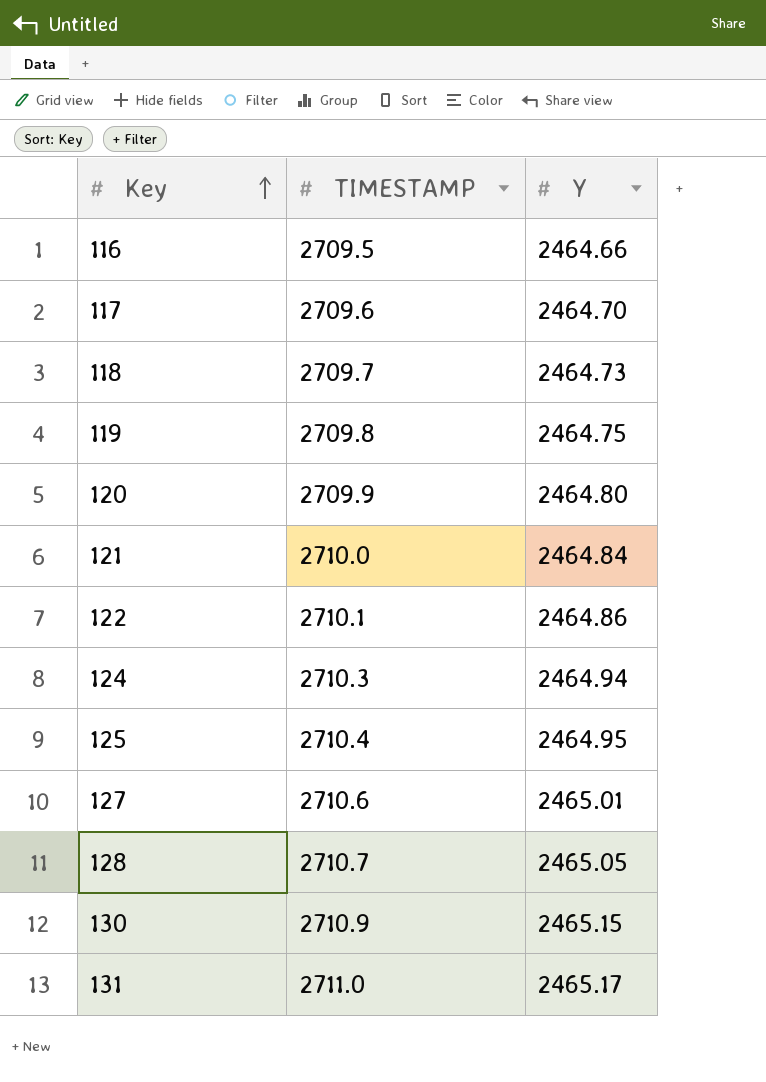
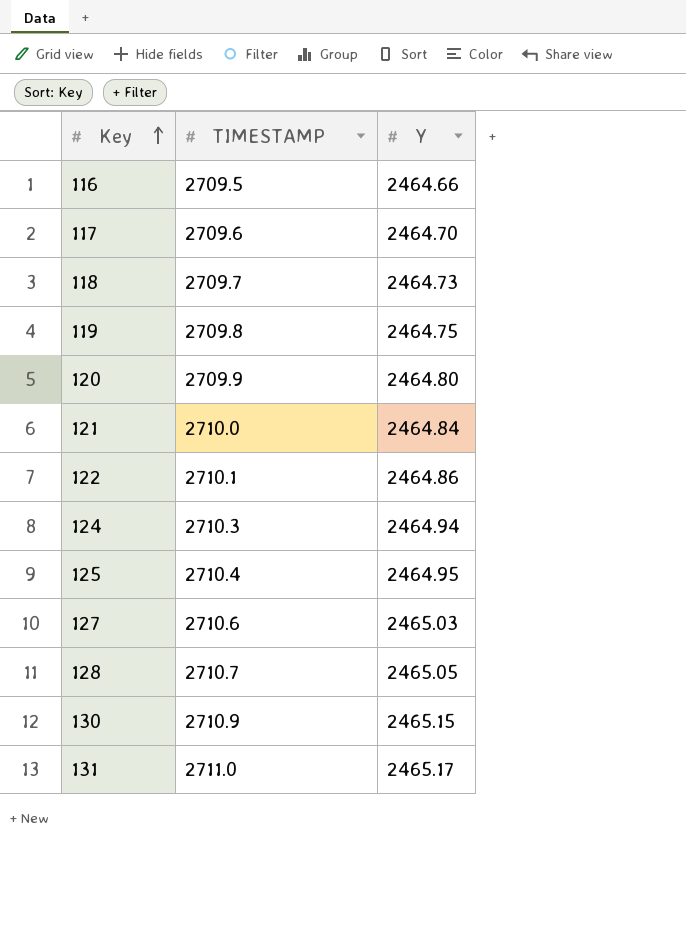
127 | Y: 2465.01 -> 2465.03

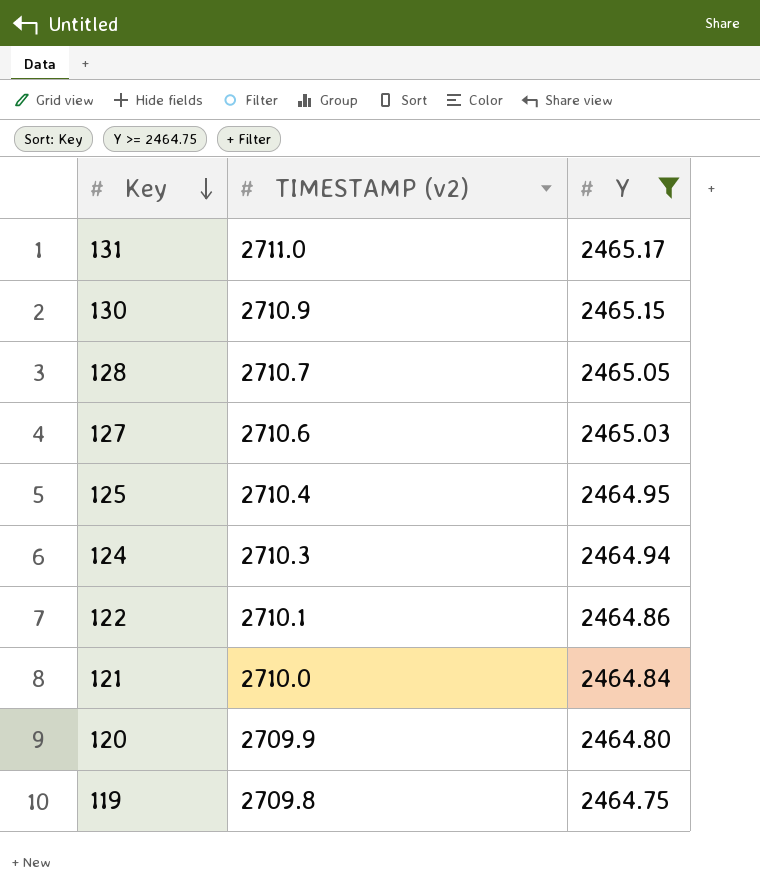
filter: none -> Y >= 2464.75
row order: Key ascending -> Key descending
column name: TIMESTAMP -> TIMESTAMP (v2)

